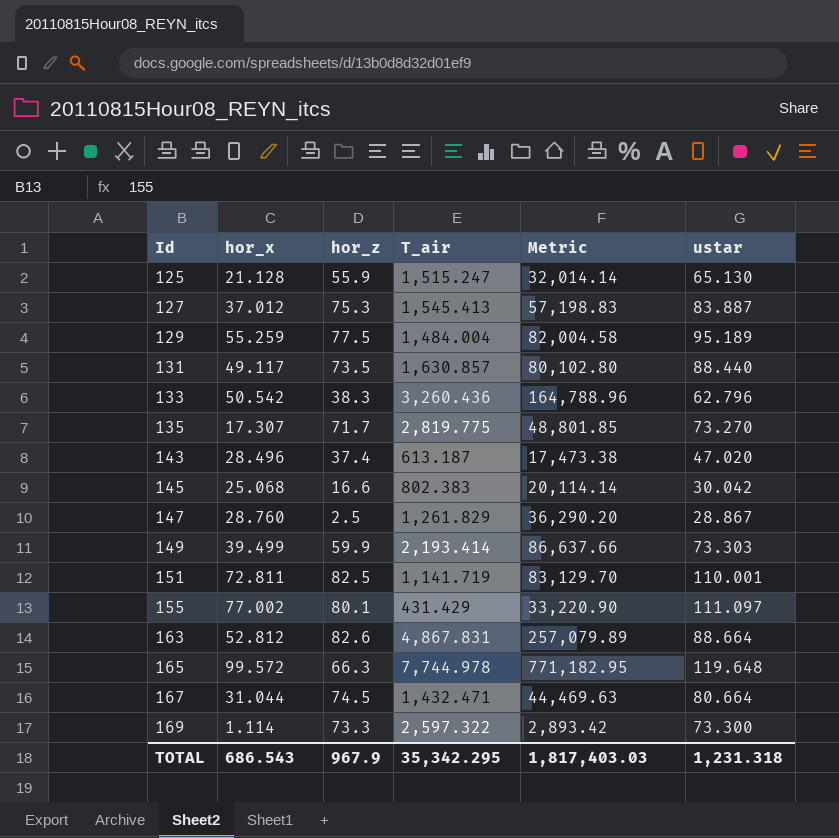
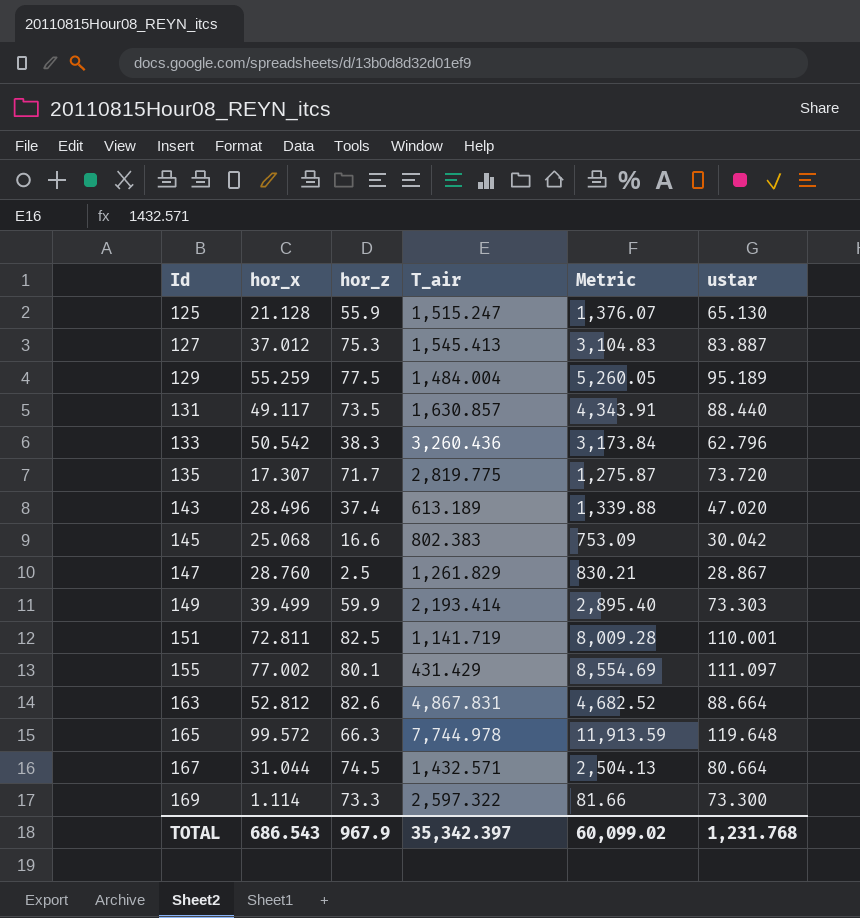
column Metric | formula: [hor_x] * [T_air] -> [hor_x] * [ustar]
135 | ustar: 73.270 -> 73.720
143 | T_air: 613.187 -> 613.189
167 | T_air: 1,432.471 -> 1,432.571
TOTAL | T_air: 35,342.295 -> 35,342.397
TOTAL | Metric: 1,817,403.03 -> 60,099.02
TOTAL | ustar: 1,231.318 -> 1,231.768

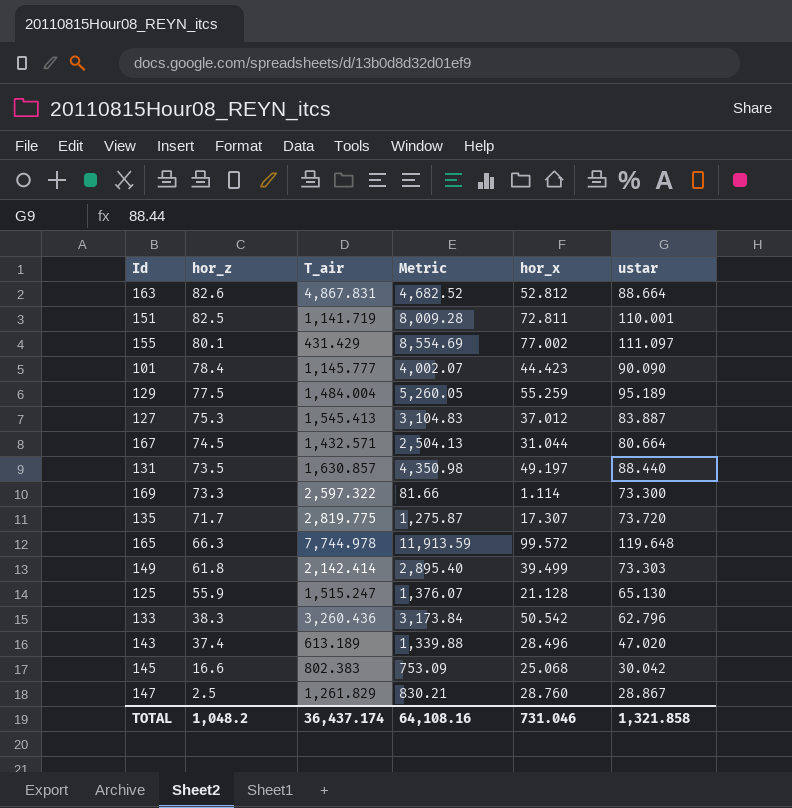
row order: Id ascending -> hor_z descending
column hor_x | position: 2 -> 5
row 101: none -> 78.4 | 1,145.777 | 4,002.07 | 44.423 | 90.090
131 | Metric: 4,343.91 -> 4,350.98
131 | hor_x: 49.117 -> 49.197
149 | hor_z: 59.9 -> 61.8
149 | T_air: 2,193.414 -> 2,142.414
TOTAL | hor_z: 967.9 -> 1,048.2
TOTAL | T_air: 35,342.397 -> 36,437.174
TOTAL | Metric: 60,099.02 -> 64,108.16
TOTAL | hor_x: 686.543 -> 731.046
TOTAL | ustar: 1,231.768 -> 1,321.858

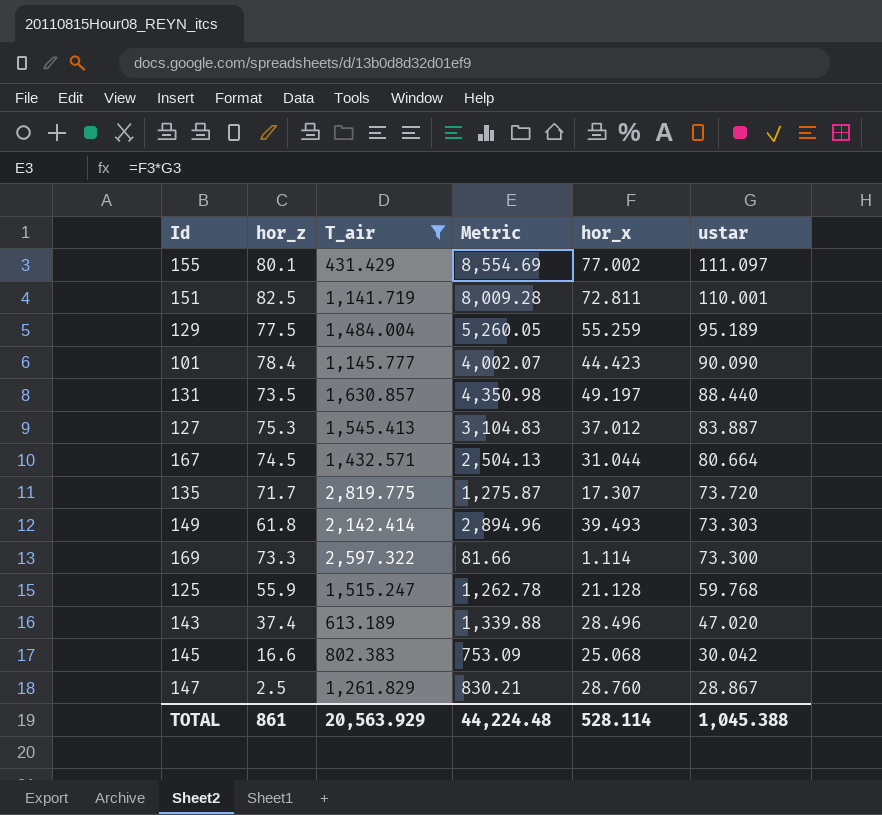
filter: none -> T_air <= 2,819.775
row order: hor_z descending -> ustar descending
149 | Metric: 2,895.40 -> 2,894.96
149 | hor_x: 39.499 -> 39.493
125 | Metric: 1,376.07 -> 1,262.78
125 | ustar: 65.130 -> 59.768
TOTAL | hor_z: 1,048.2 -> 861
TOTAL | T_air: 36,437.174 -> 20,563.929
TOTAL | Metric: 64,108.16 -> 44,224.48
TOTAL | hor_x: 731.046 -> 528.114
TOTAL | ustar: 1,321.858 -> 1,045.388

